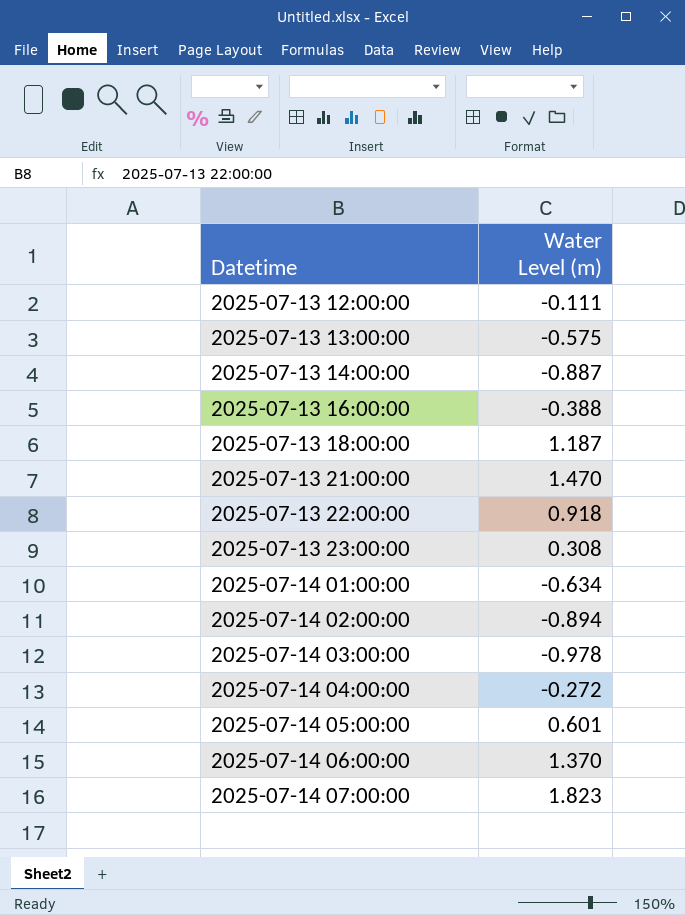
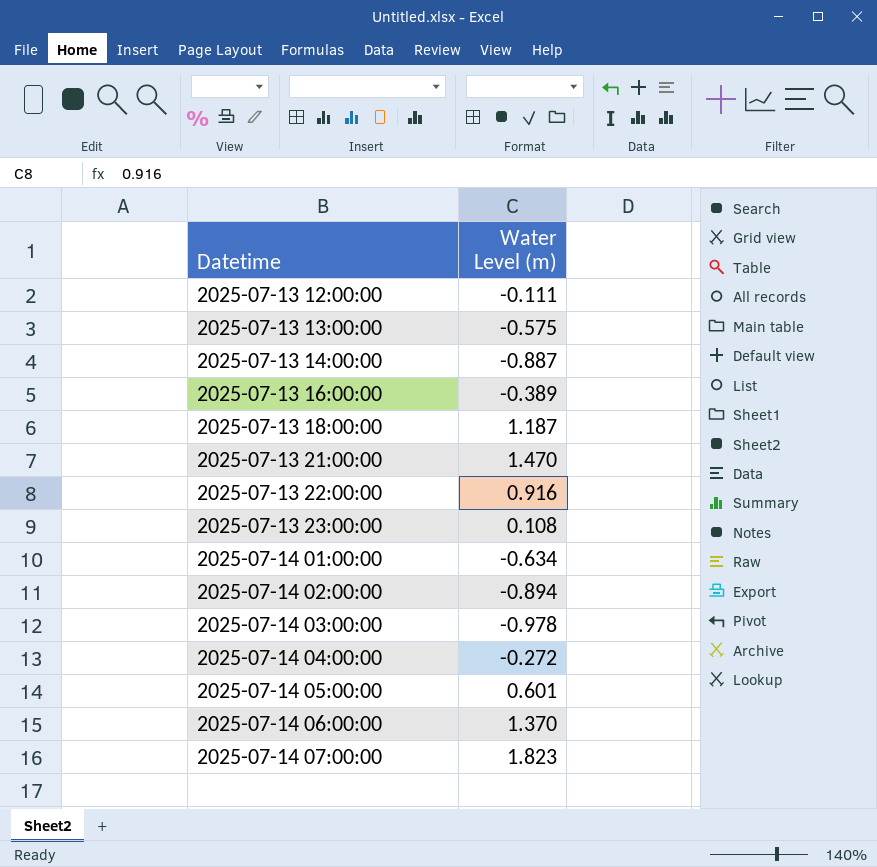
2025-07-13 16:00:00 | Water Level (m): -0.388 -> -0.389
2025-07-13 22:00:00 | Water Level (m): 0.918 -> 0.916
2025-07-13 23:00:00 | Water Level (m): 0.308 -> 0.108

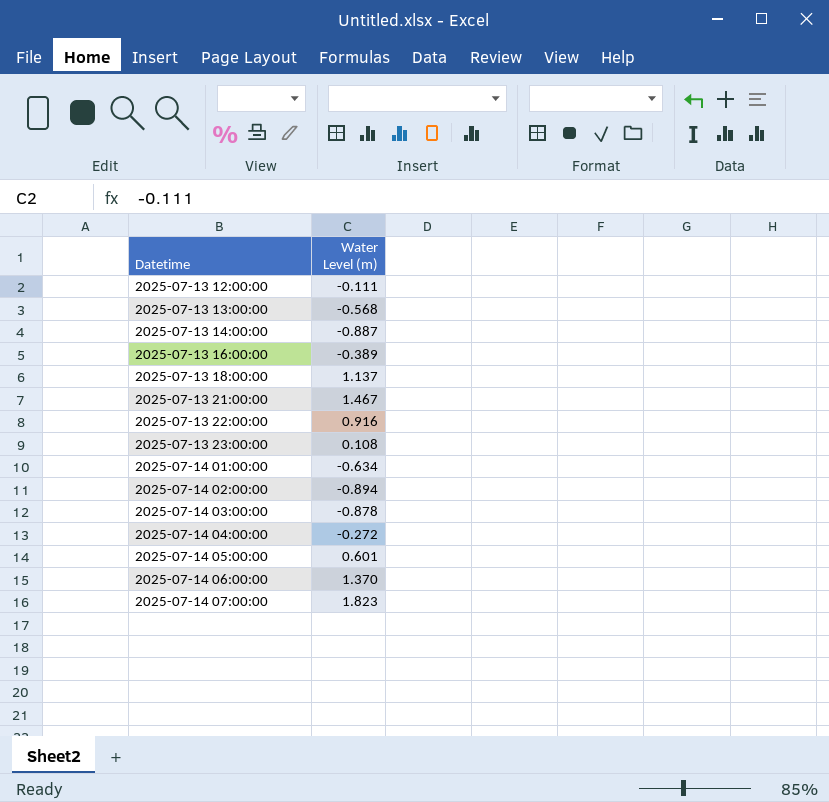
2025-07-13 13:00:00 | Water Level (m): -0.575 -> -0.568
2025-07-13 18:00:00 | Water Level (m): 1.187 -> 1.137
2025-07-13 21:00:00 | Water Level (m): 1.470 -> 1.467
2025-07-14 03:00:00 | Water Level (m): -0.978 -> -0.878

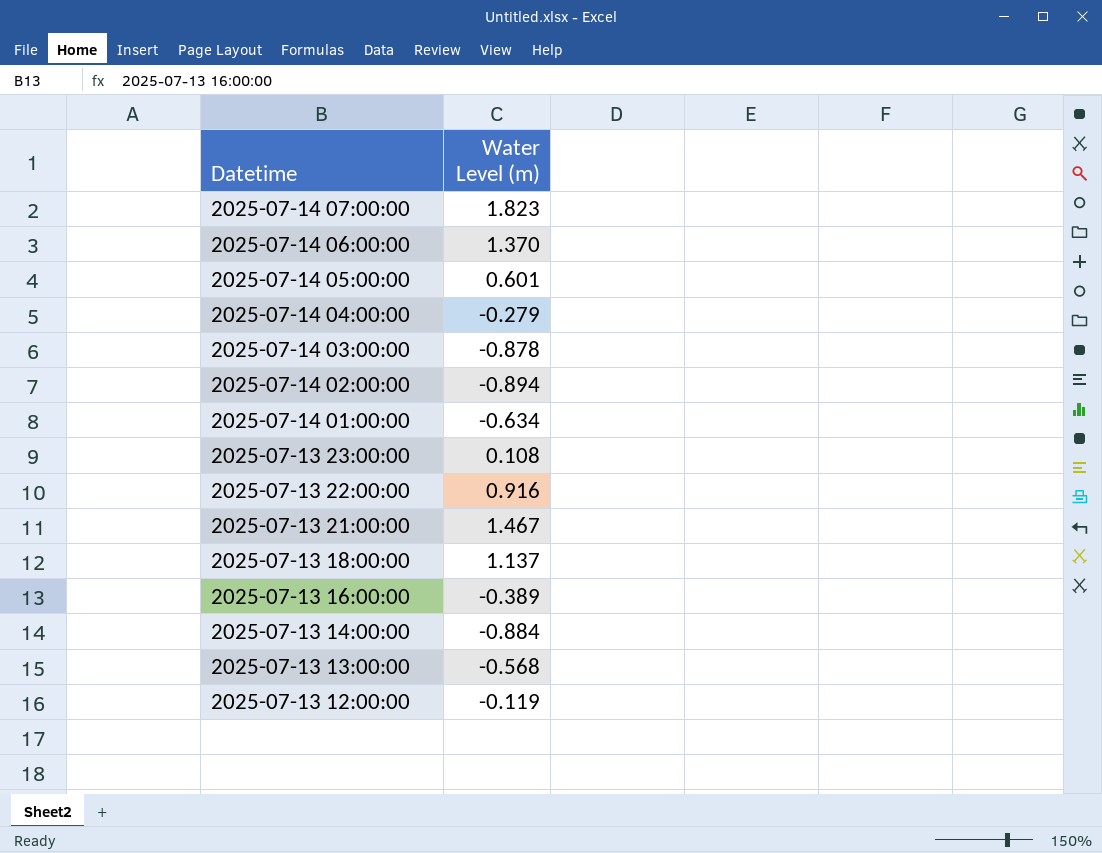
row order: Datetime ascending -> Datetime descending
2025-07-14 04:00:00 | Water Level (m): -0.272 -> -0.279
2025-07-13 14:00:00 | Water Level (m): -0.887 -> -0.884
2025-07-13 12:00:00 | Water Level (m): -0.111 -> -0.119

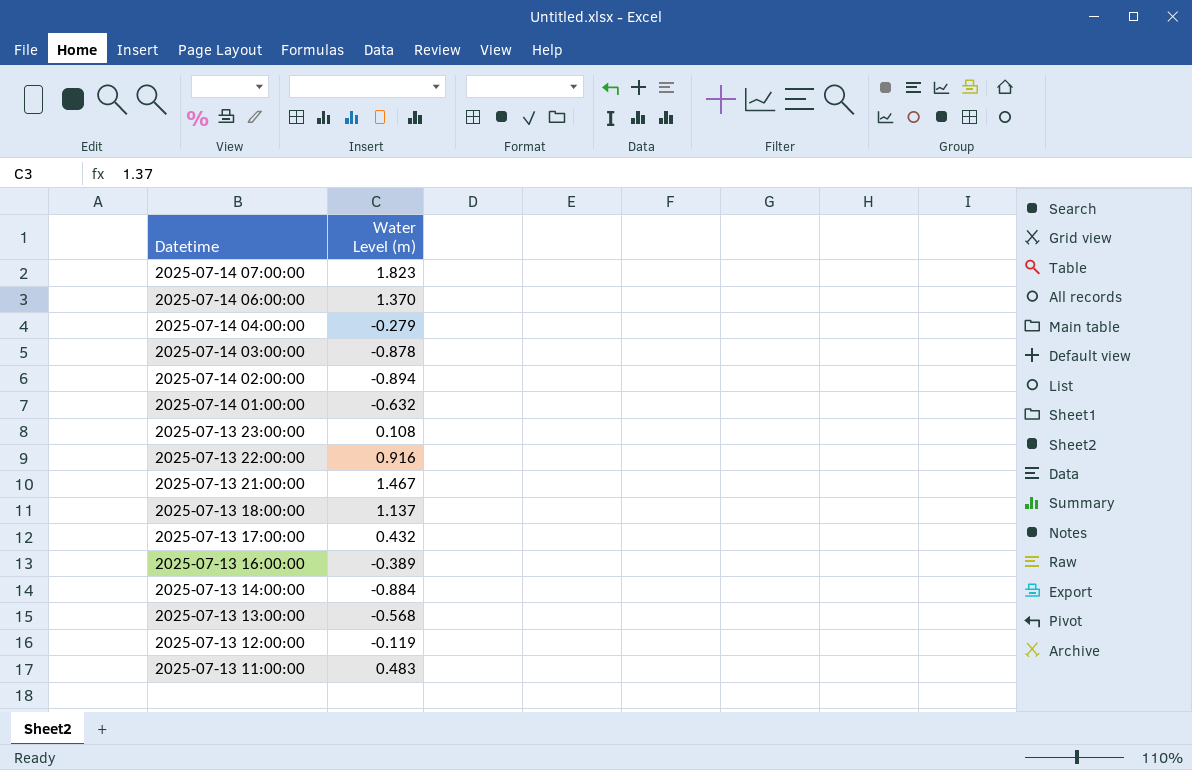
row 2025-07-14 05:00:00: 0.601 -> none
2025-07-14 01:00:00 | Water Level (m): -0.634 -> -0.632
row 2025-07-13 17:00:00: none -> 0.432
row 2025-07-13 11:00:00: none -> 0.483

